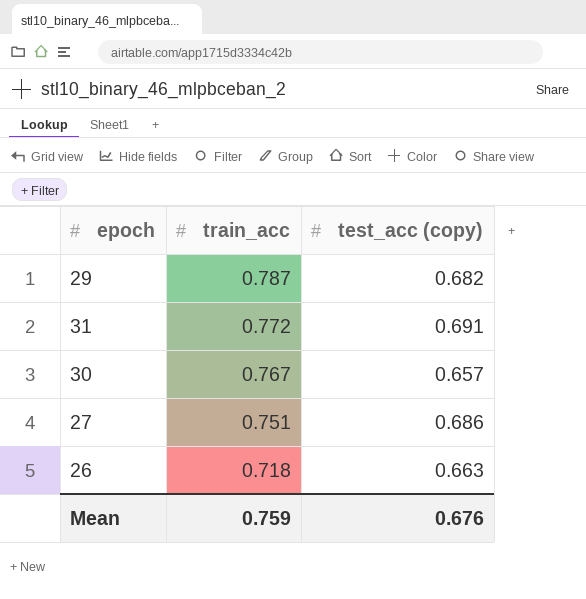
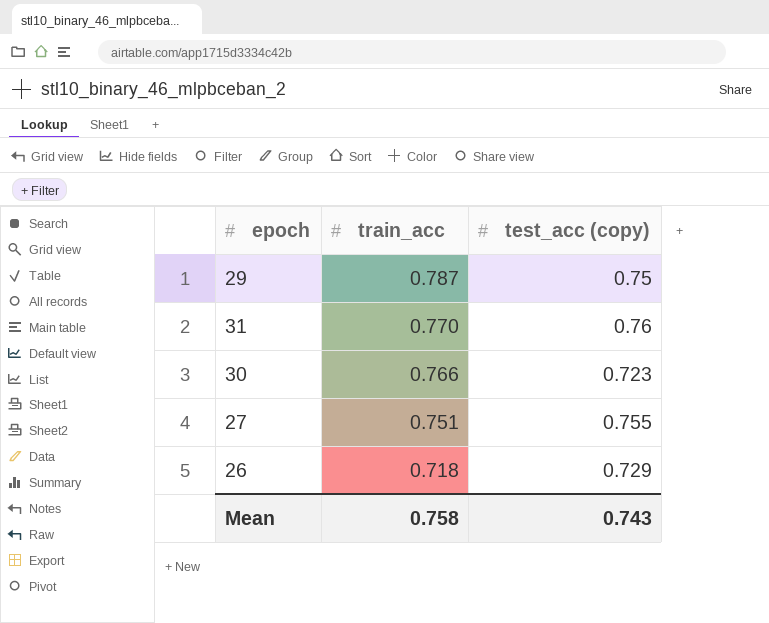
29 | test_acc (copy): 0.682 -> 0.75
31 | train_acc: 0.772 -> 0.770
31 | test_acc (copy): 0.691 -> 0.76
30 | train_acc: 0.767 -> 0.766
30 | test_acc (copy): 0.657 -> 0.723
27 | test_acc (copy): 0.686 -> 0.755
26 | test_acc (copy): 0.663 -> 0.729
Mean | train_acc: 0.759 -> 0.758
Mean | test_acc (copy): 0.676 -> 0.743

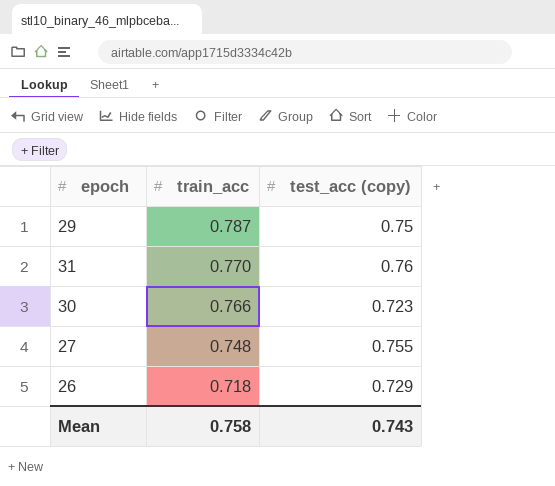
27 | train_acc: 0.751 -> 0.748

